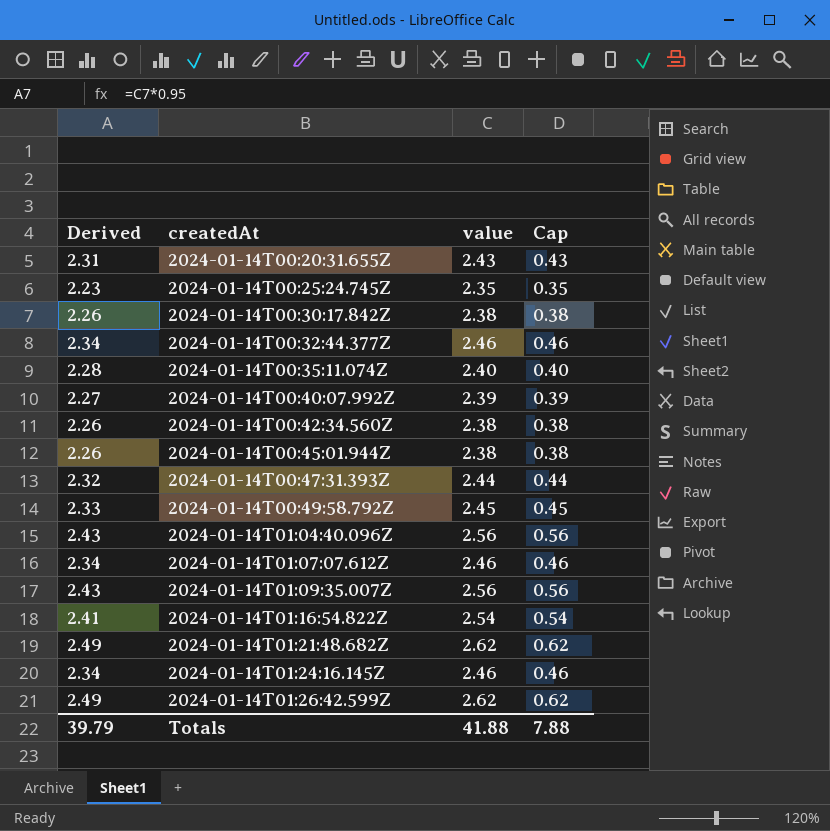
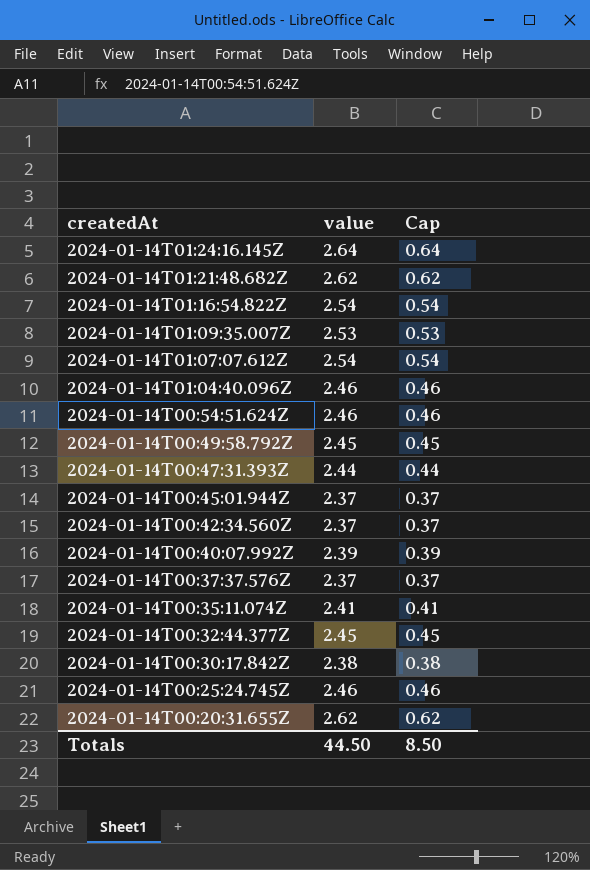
row order: createdAt ascending -> createdAt descending
column Derived | formula: [value] * 0.95 -> none
row 2024-01-14T01:26:42.599Z: 2.49 | 2.62 | 0.62 -> none
2024-01-14T01:24:16.145Z | value: 2.46 -> 2.64
2024-01-14T01:24:16.145Z | Cap: 0.46 -> 0.64
2024-01-14T01:09:35.007Z | value: 2.56 -> 2.53
2024-01-14T01:09:35.007Z | Cap: 0.56 -> 0.53
2024-01-14T01:07:07.612Z | value: 2.46 -> 2.54
2024-01-14T01:07:07.612Z | Cap: 0.46 -> 0.54
2024-01-14T01:04:40.096Z | value: 2.56 -> 2.46
2024-01-14T01:04:40.096Z | Cap: 0.56 -> 0.46
row 2024-01-14T00:54:51.624Z: none -> 2.46 | 0.46
2024-01-14T00:45:01.944Z | value: 2.38 -> 2.37
2024-01-14T00:45:01.944Z | Cap: 0.38 -> 0.37
2024-01-14T00:42:34.560Z | value: 2.38 -> 2.37
2024-01-14T00:42:34.560Z | Cap: 0.38 -> 0.37
row 2024-01-14T00:37:37.576Z: none -> 2.37 | 0.37
2024-01-14T00:35:11.074Z | value: 2.40 -> 2.41
2024-01-14T00:35:11.074Z | Cap: 0.40 -> 0.41
2024-01-14T00:32:44.377Z | value: 2.46 -> 2.45
2024-01-14T00:32:44.377Z | Cap: 0.46 -> 0.45
2024-01-14T00:25:24.745Z | value: 2.35 -> 2.46
2024-01-14T00:25:24.745Z | Cap: 0.35 -> 0.46
2024-01-14T00:20:31.655Z | value: 2.43 -> 2.62
2024-01-14T00:20:31.655Z | Cap: 0.43 -> 0.62
Totals | value: 41.88 -> 44.50
Totals | Cap: 7.88 -> 8.50

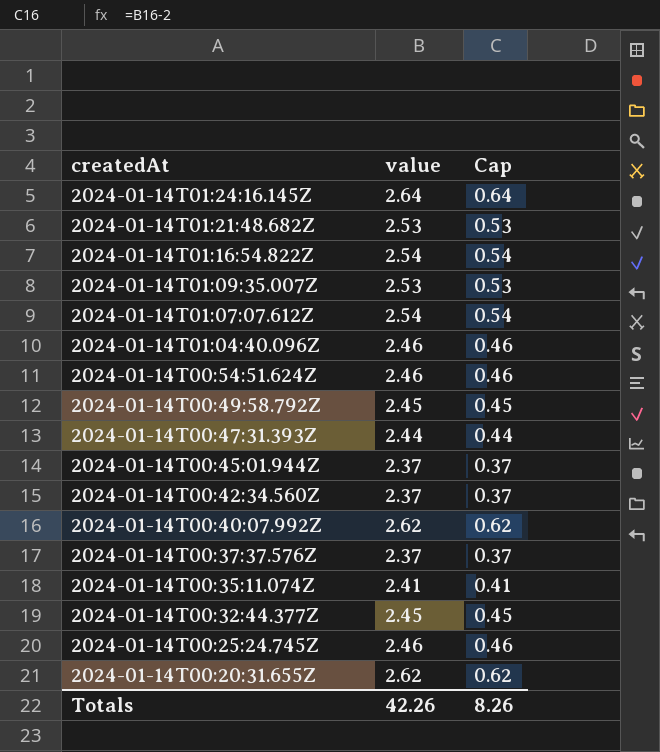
row 2024-01-14T00:30:17.842Z: 2.38 | 0.38 -> none
2024-01-14T01:21:48.682Z | value: 2.62 -> 2.53
2024-01-14T01:21:48.682Z | Cap: 0.62 -> 0.53
2024-01-14T00:40:07.992Z | value: 2.39 -> 2.62
2024-01-14T00:40:07.992Z | Cap: 0.39 -> 0.62
Totals | value: 44.50 -> 42.26
Totals | Cap: 8.50 -> 8.26

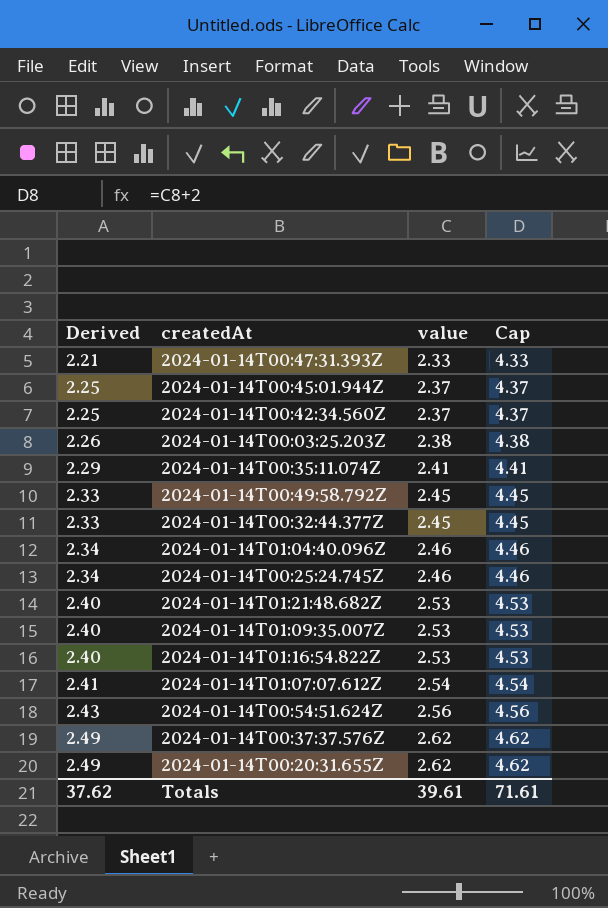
row order: createdAt descending -> Derived ascending
column Derived | formula: none -> [value] * 0.95
column Cap | formula: [value] - 2 -> [value] + 2
row 2024-01-14T01:24:16.145Z: 2.64 | 0.64 -> none
row 2024-01-14T00:40:07.992Z: 2.62 | 0.62 -> none
2024-01-14T00:47:31.393Z | value: 2.44 -> 2.33
row 2024-01-14T00:03:25.203Z: none -> 2.26 | 2.38 | 4.38
2024-01-14T01:16:54.822Z | value: 2.54 -> 2.53
2024-01-14T00:54:51.624Z | value: 2.46 -> 2.56
2024-01-14T00:37:37.576Z | value: 2.37 -> 2.62
Totals | value: 42.26 -> 39.61
Totals | Cap: 8.26 -> 71.61

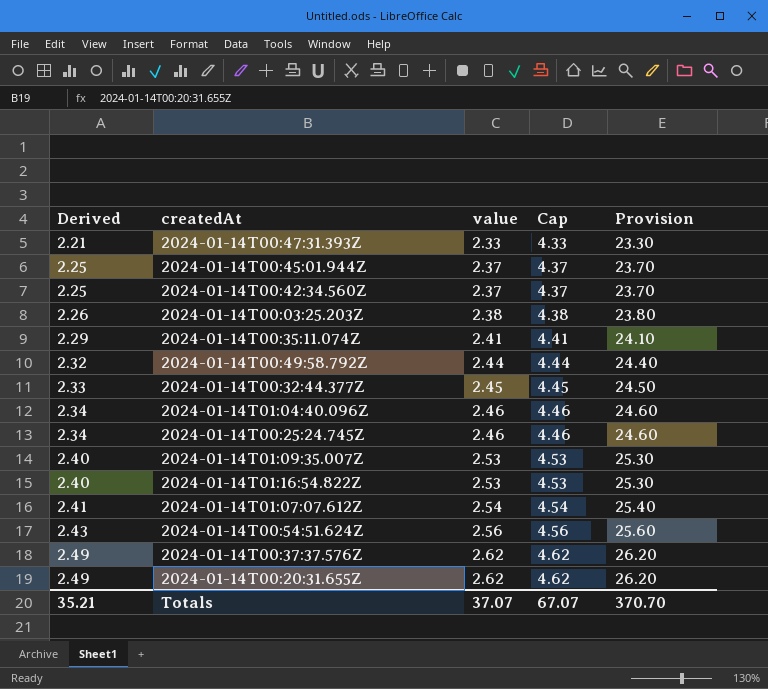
column Provision | formula: none -> [value] * 10
row 2024-01-14T01:21:48.682Z: 2.40 | 2.53 | 4.53 -> none
2024-01-14T00:49:58.792Z | Derived: 2.33 -> 2.32
2024-01-14T00:49:58.792Z | value: 2.45 -> 2.44
2024-01-14T00:49:58.792Z | Cap: 4.45 -> 4.44
Totals | Derived: 37.62 -> 35.21
Totals | value: 39.61 -> 37.07
Totals | Cap: 71.61 -> 67.07

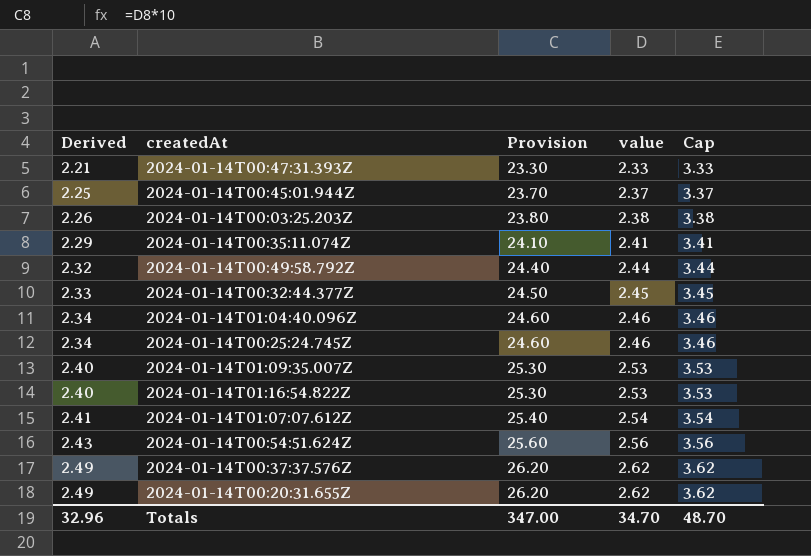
column Provision | position: 5 -> 3
column Cap | formula: [value] + 2 -> [value] + 1
row 2024-01-14T00:42:34.560Z: 2.25 | 2.37 | 4.37 | 23.70 -> none
Totals | Derived: 35.21 -> 32.96
Totals | Provision: 370.70 -> 347.00
Totals | value: 37.07 -> 34.70
Totals | Cap: 67.07 -> 48.70

